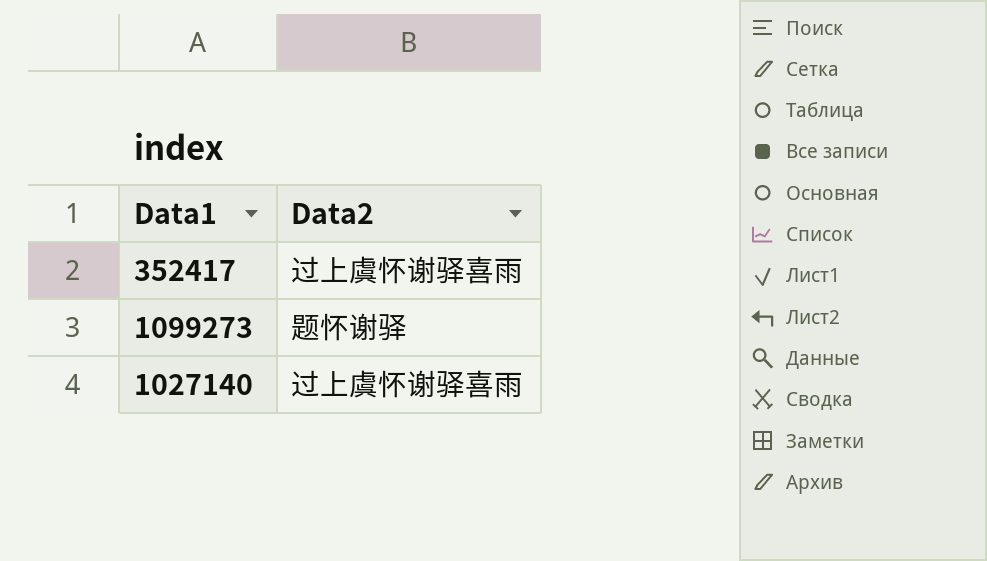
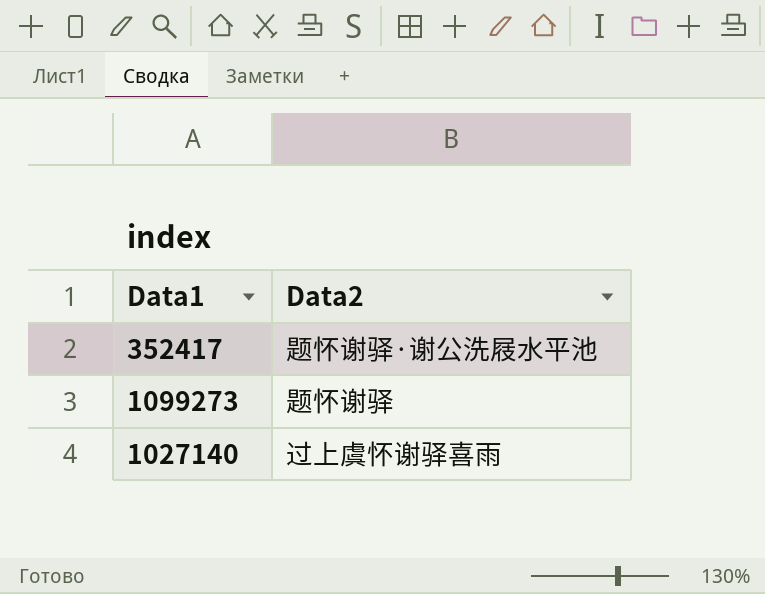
352417 | Data2: 过上虞怀谢驿喜雨 -> 题怀谢驿·谢公洗屐水平池

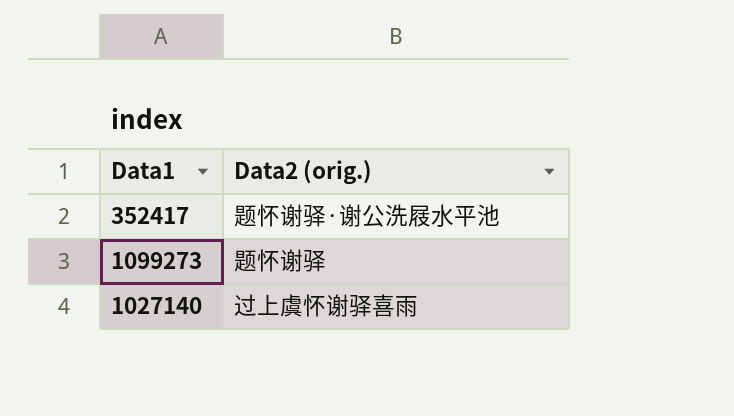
column name: Data2 -> Data2 (orig.)

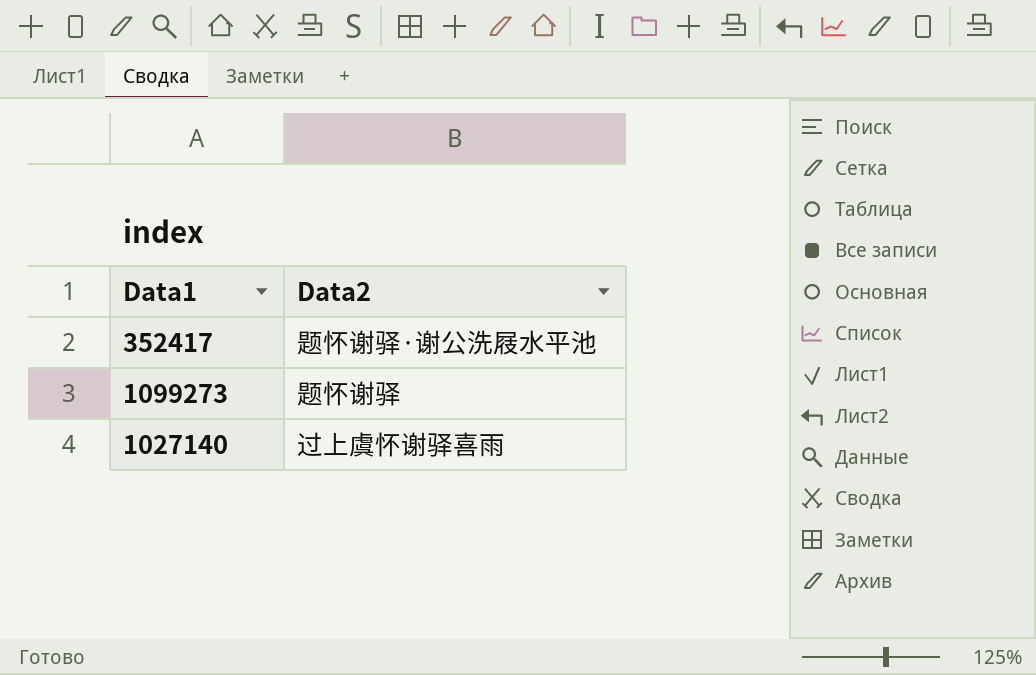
column name: Data2 (orig.) -> Data2

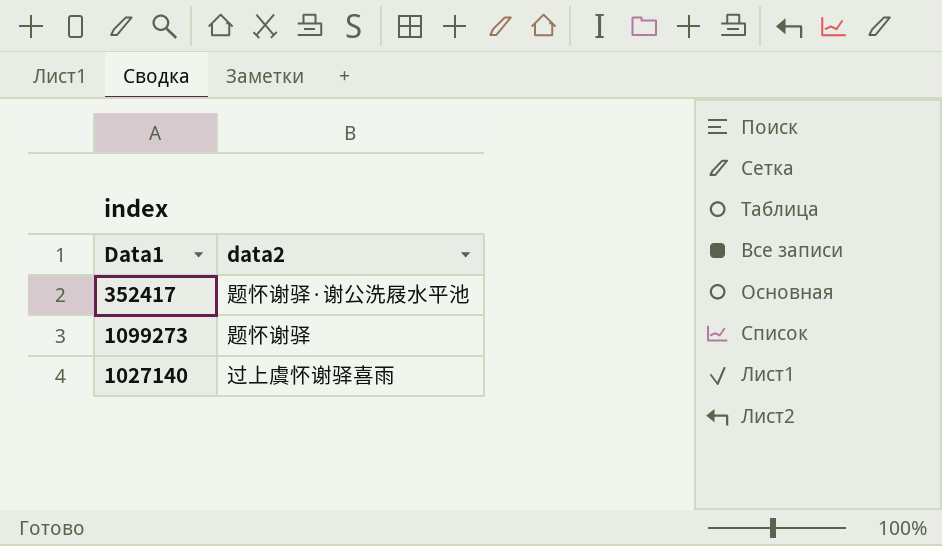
column name: Data2 -> data2

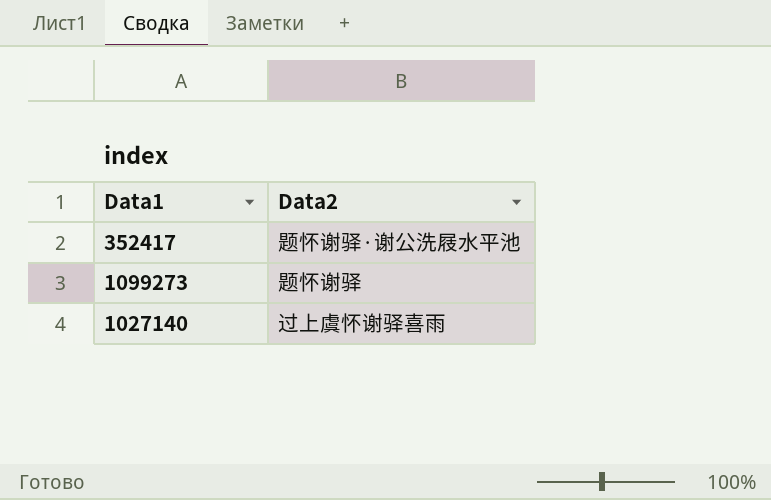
column name: data2 -> Data2

